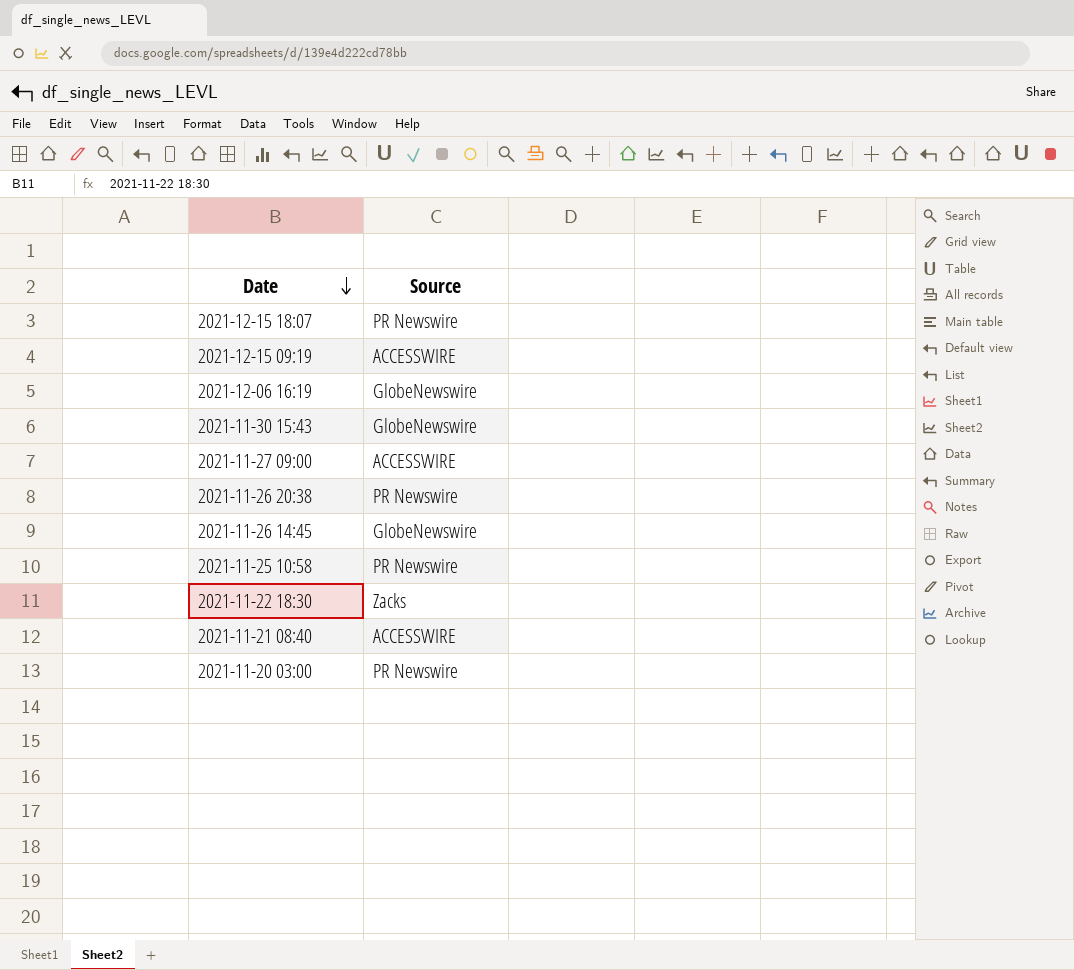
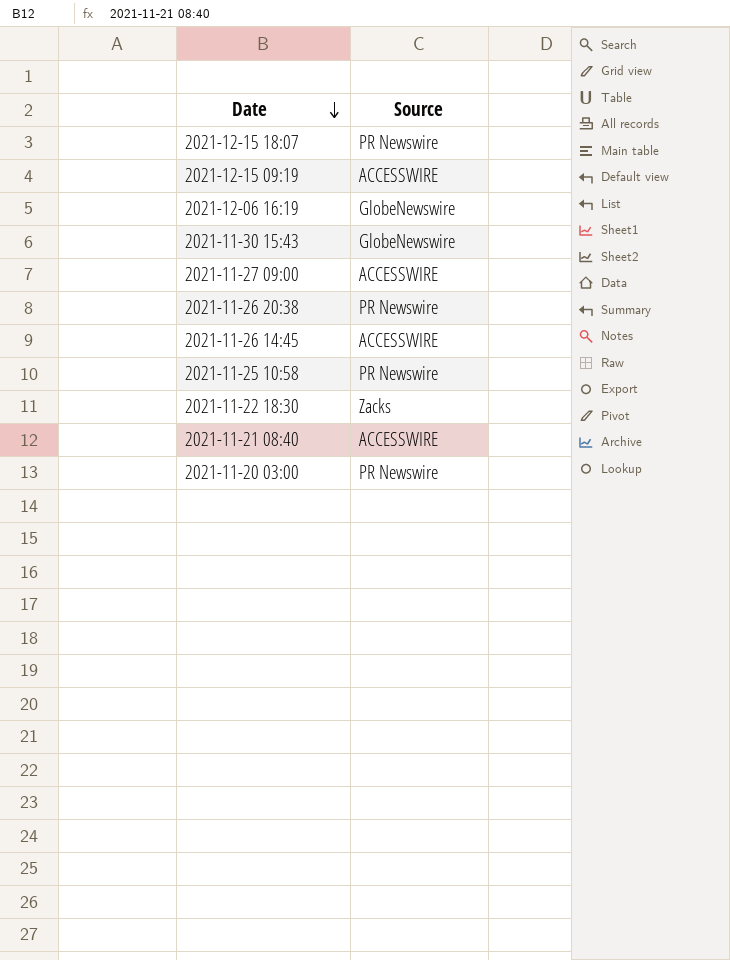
2021-11-26 14:45 | Source: GlobeNewswire -> ACCESSWIRE

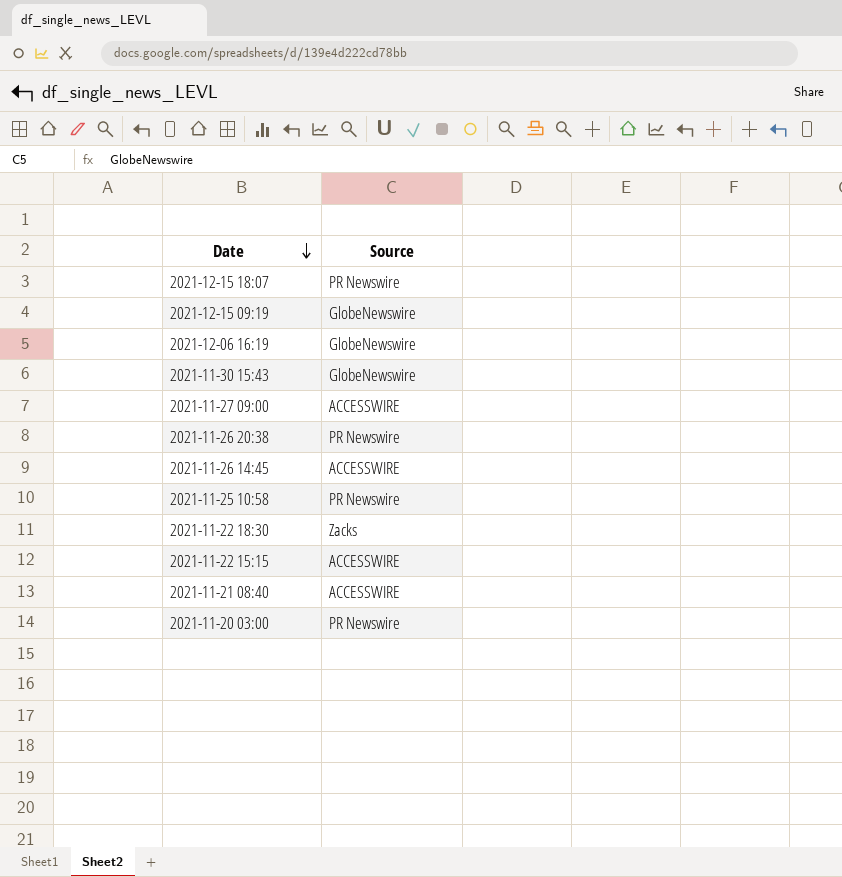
2021-12-15 09:19 | Source: ACCESSWIRE -> GlobeNewswire
row 2021-11-22 15:15: none -> ACCESSWIRE

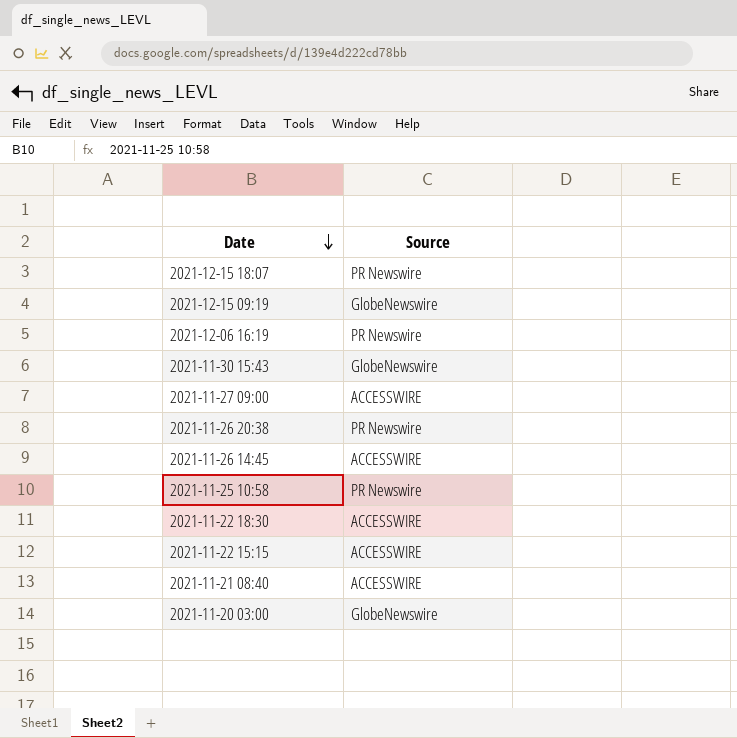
2021-12-06 16:19 | Source: GlobeNewswire -> PR Newswire
2021-11-22 18:30 | Source: Zacks -> ACCESSWIRE
2021-11-20 03:00 | Source: PR Newswire -> GlobeNewswire

